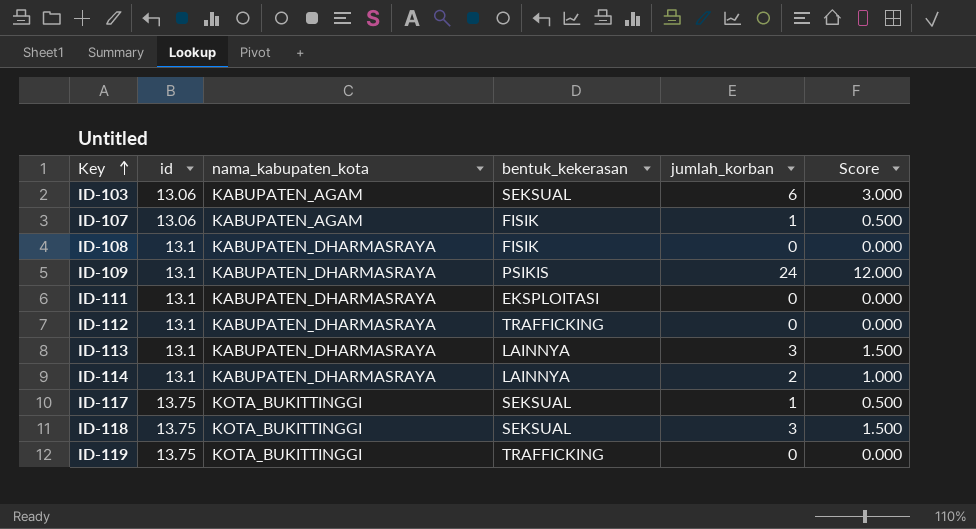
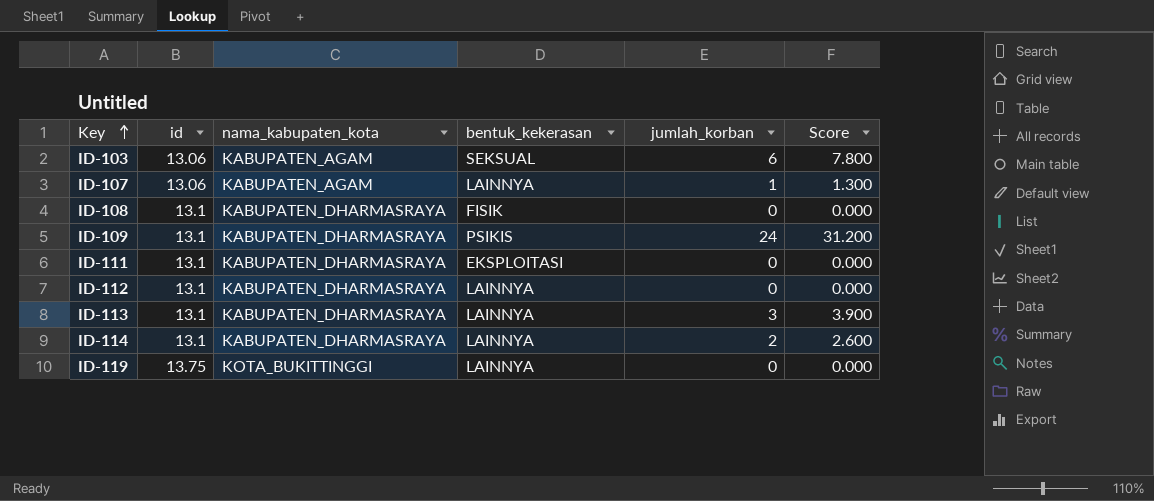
column Score | formula: [jumlah_korban] * 0.5 -> [jumlah_korban] * 1.3
row ID-117: 13.75 | KOTA_BUKITTINGGI | SEKSUAL | 1 | 0.500 -> none
row ID-118: 13.75 | KOTA_BUKITTINGGI | SEKSUAL | 3 | 1.500 -> none
ID-107 | bentuk_kekerasan: FISIK -> LAINNYA
ID-112 | bentuk_kekerasan: TRAFFICKING -> LAINNYA
ID-119 | bentuk_kekerasan: TRAFFICKING -> LAINNYA

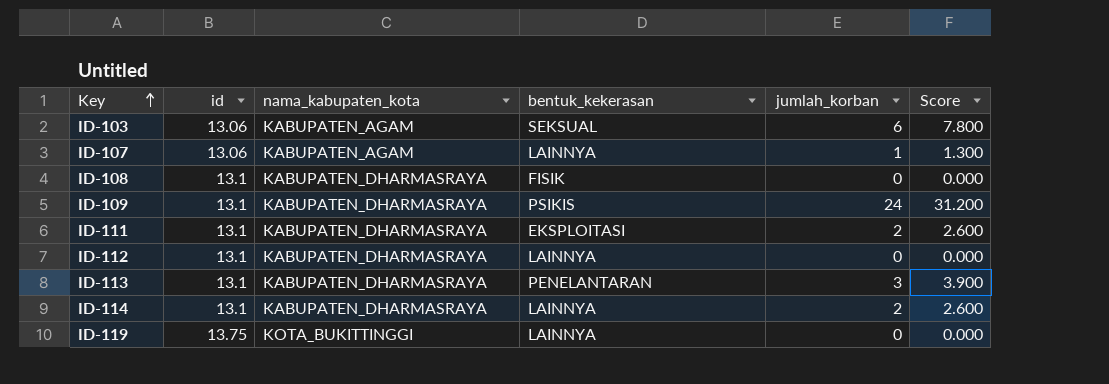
ID-111 | jumlah_korban: 0 -> 2
ID-111 | Score: 0.000 -> 2.600
ID-113 | bentuk_kekerasan: LAINNYA -> PENELANTARAN

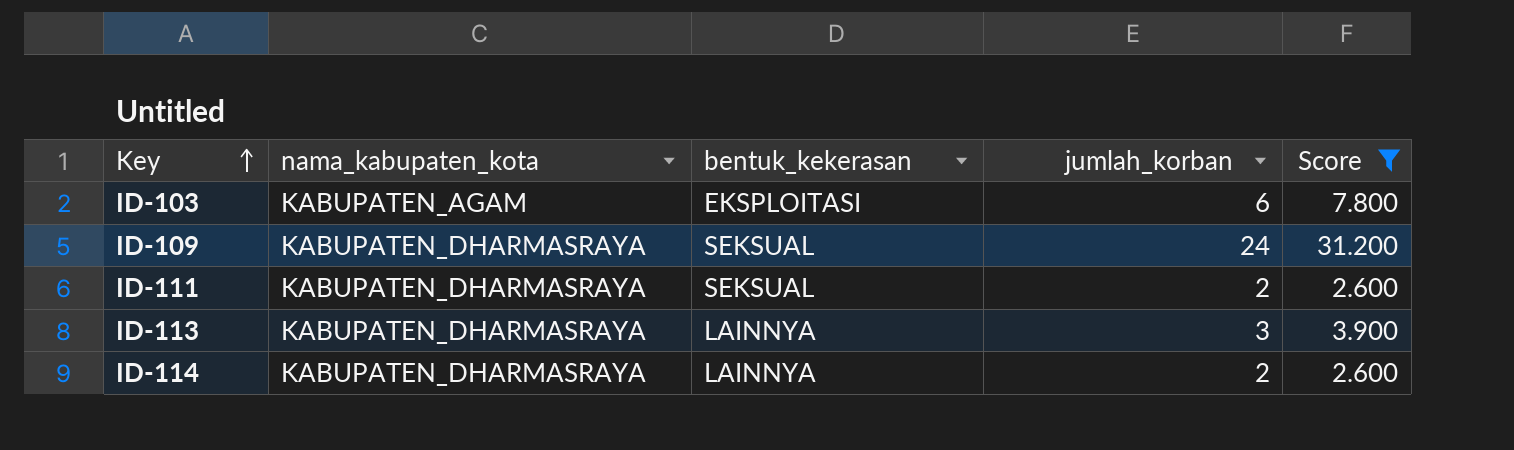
filter: none -> Score >= 2.600
column id | position: 2 -> none
ID-103 | bentuk_kekerasan: SEKSUAL -> EKSPLOITASI
ID-109 | bentuk_kekerasan: PSIKIS -> SEKSUAL
ID-111 | bentuk_kekerasan: EKSPLOITASI -> SEKSUAL
ID-113 | bentuk_kekerasan: PENELANTARAN -> LAINNYA

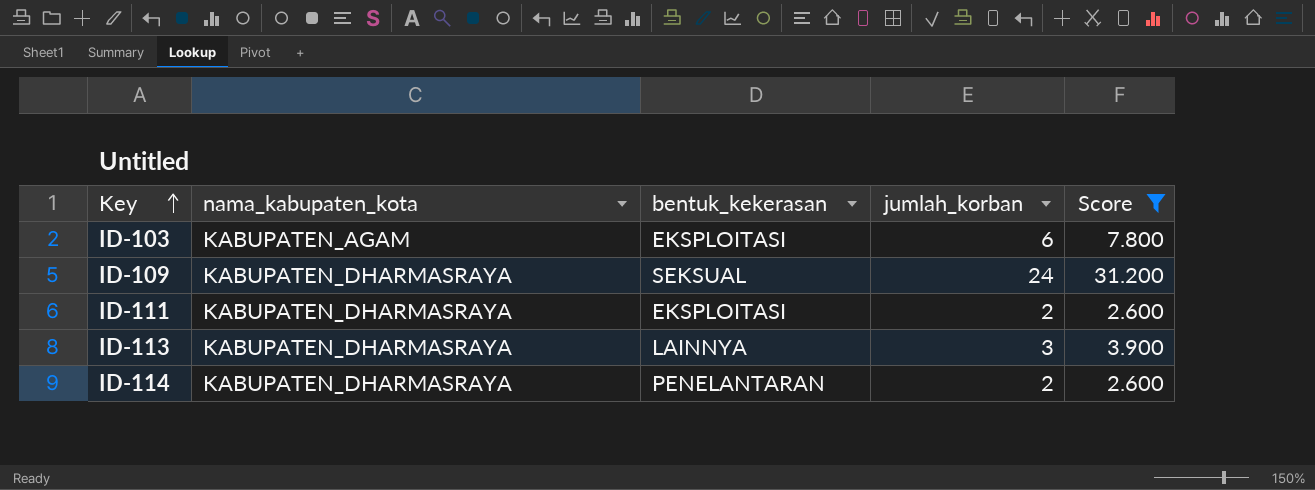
ID-111 | bentuk_kekerasan: SEKSUAL -> EKSPLOITASI
ID-114 | bentuk_kekerasan: LAINNYA -> PENELANTARAN

